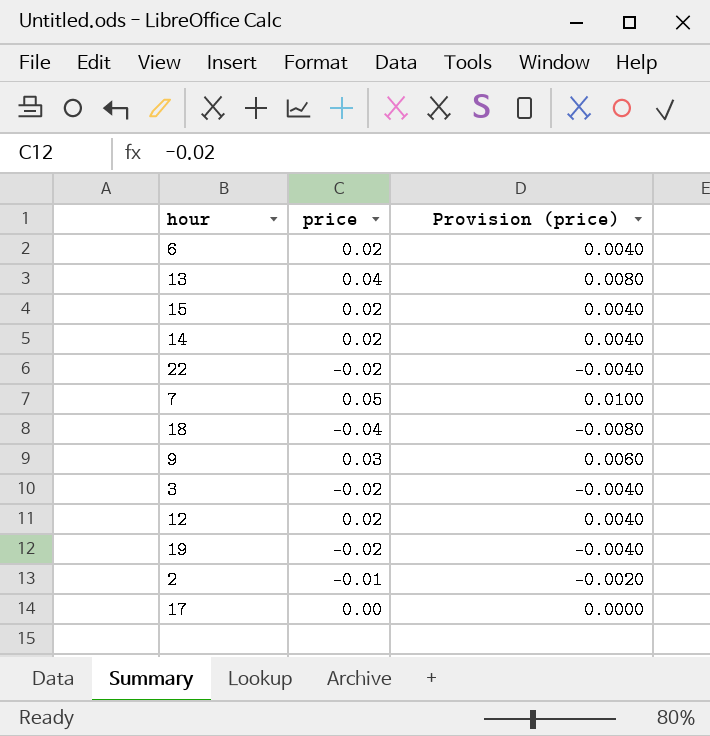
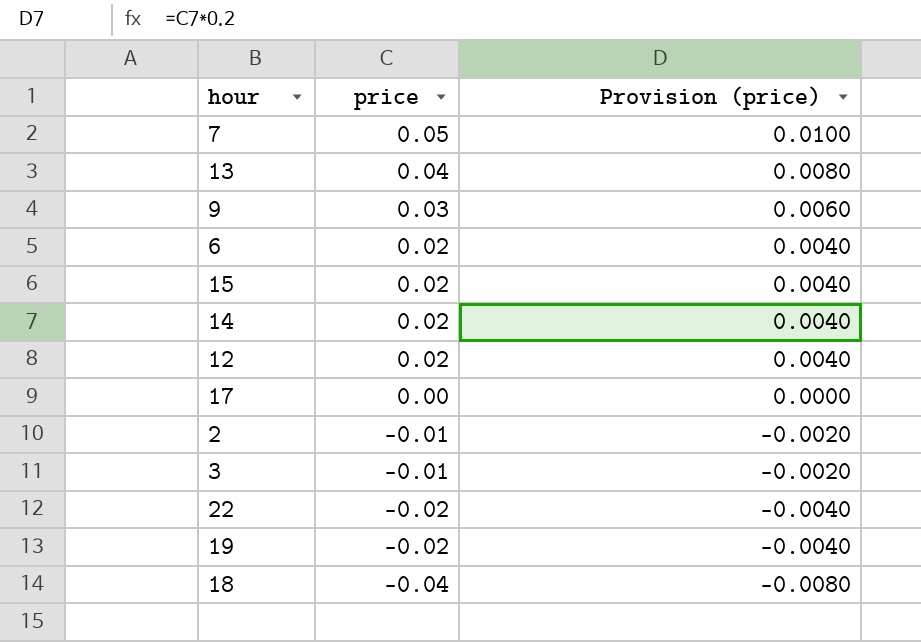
row order: none -> price descending
3 | price: -0.02 -> -0.01
3 | Provision (price): -0.0040 -> -0.0020

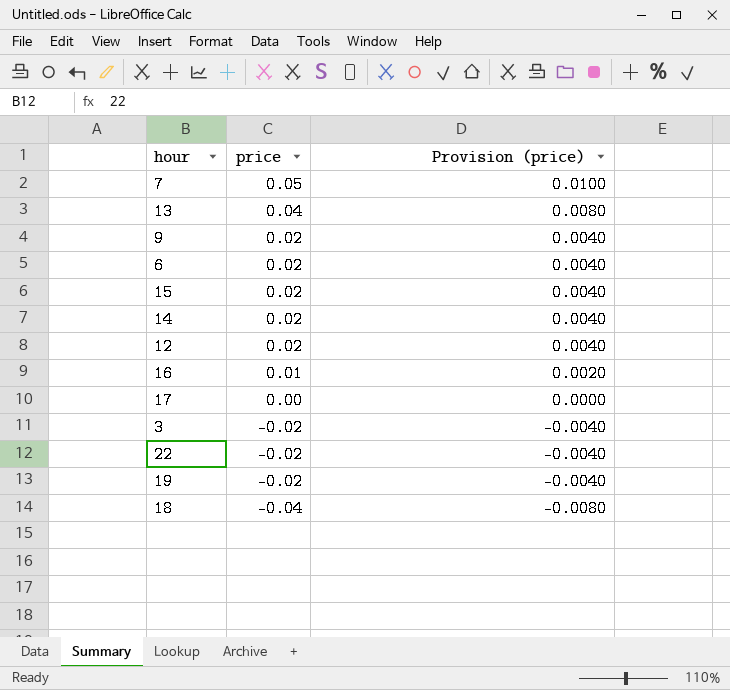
row 2: -0.01 | -0.0020 -> none
9 | price: 0.03 -> 0.02
9 | Provision (price): 0.0060 -> 0.0040
row 16: none -> 0.01 | 0.0020
3 | price: -0.01 -> -0.02
3 | Provision (price): -0.0020 -> -0.0040

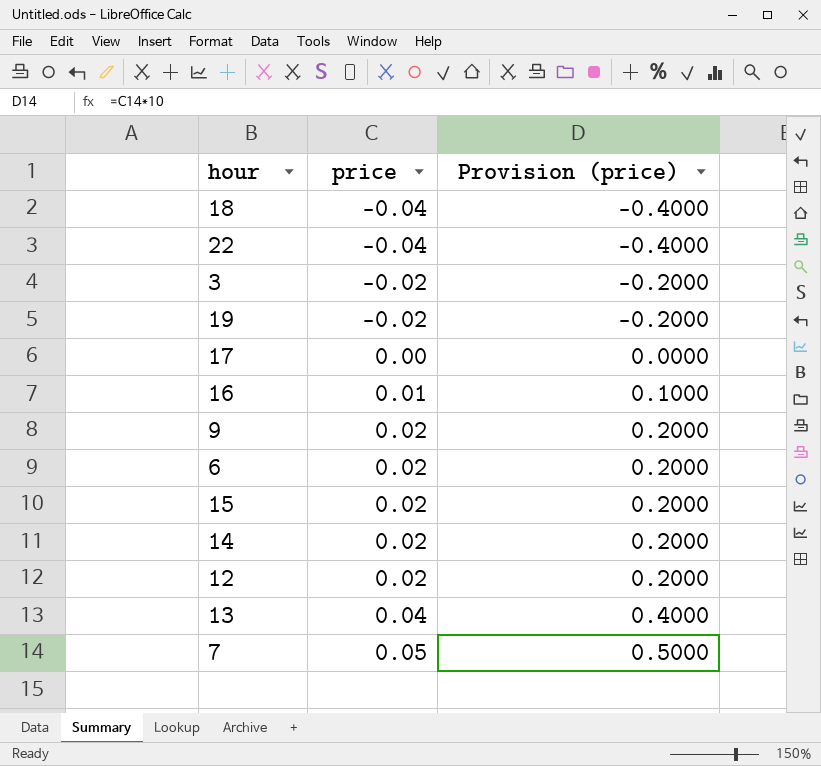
row order: price descending -> price ascending
column Provision (price) | formula: [price] * 0.2 -> [price] * 10
22 | price: -0.02 -> -0.04

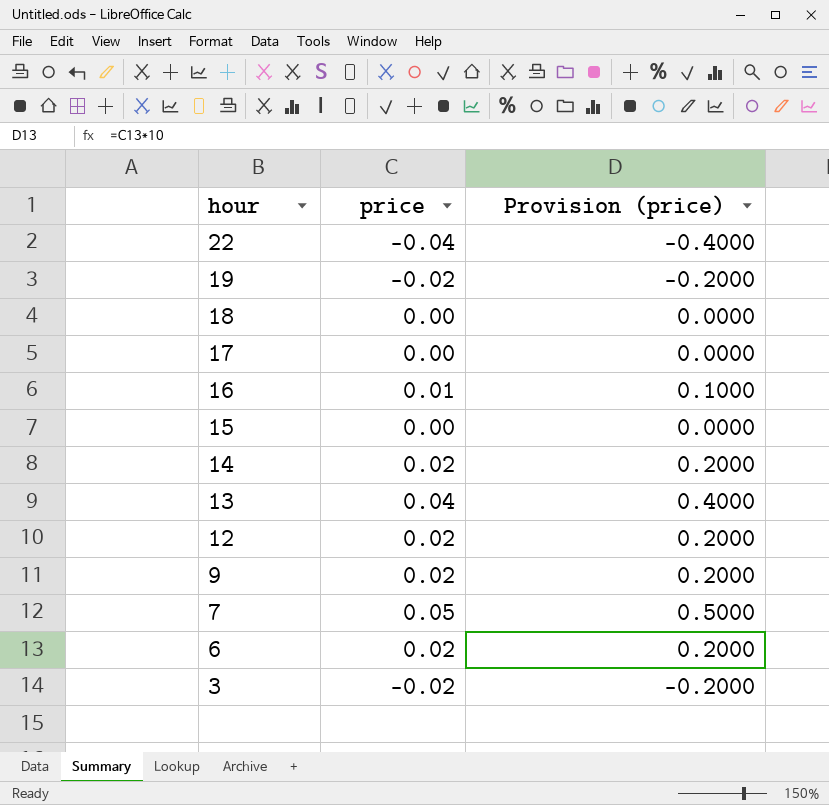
row order: price ascending -> hour descending
18 | price: -0.04 -> 0.00
18 | Provision (price): -0.4000 -> 0.0000
15 | price: 0.02 -> 0.00
15 | Provision (price): 0.2000 -> 0.0000

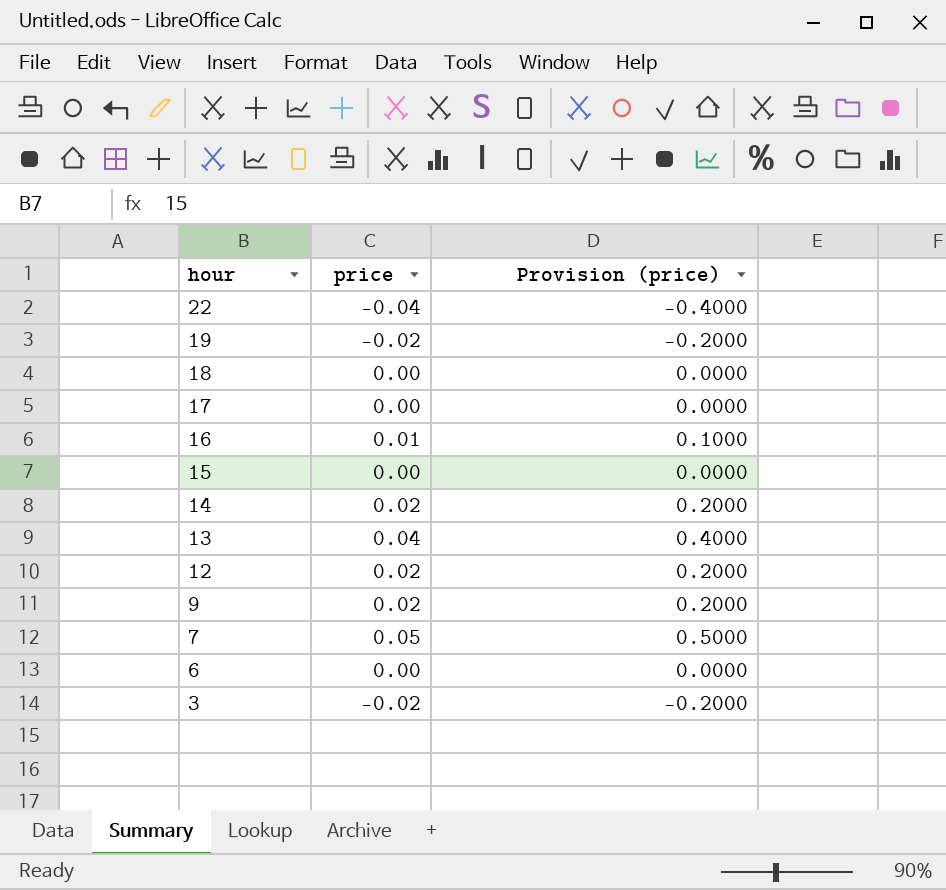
6 | price: 0.02 -> 0.00
6 | Provision (price): 0.2000 -> 0.0000

